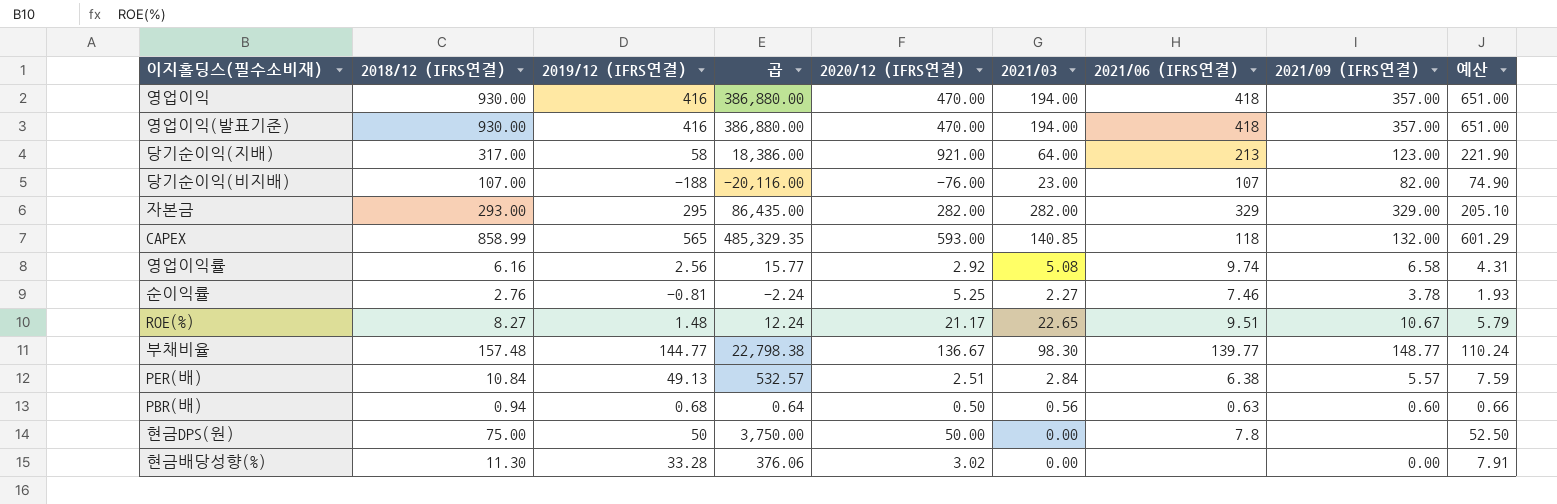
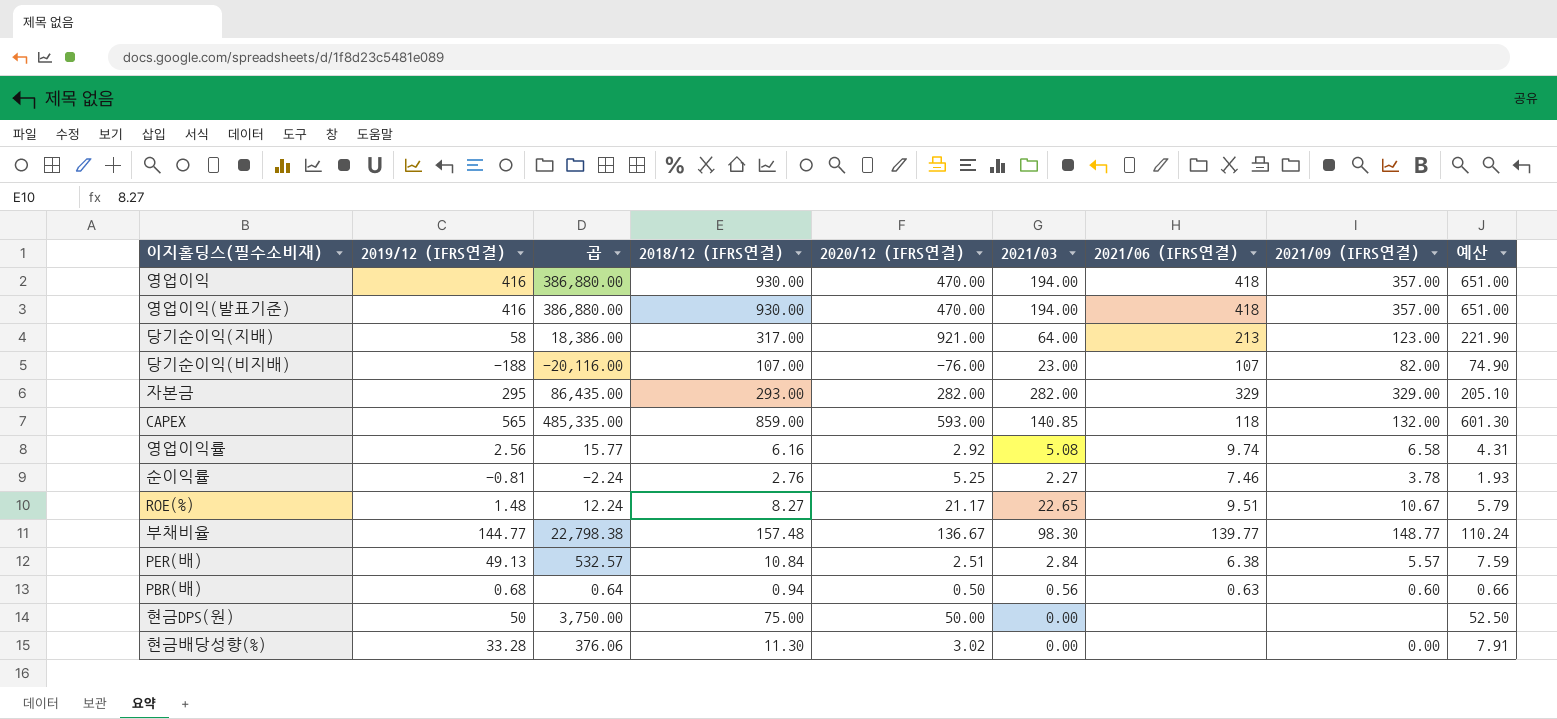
column 2018/12 (IFRS연결) | position: 2 -> 4
CAPEX | 곱: 485,329.35 -> 485,335.00
CAPEX | 2018/12 (IFRS연결): 858.99 -> 859.00
CAPEX | 예산: 601.29 -> 601.30
현금DPS(원) | 2021/06 (IFRS연결): 7.8 -> none

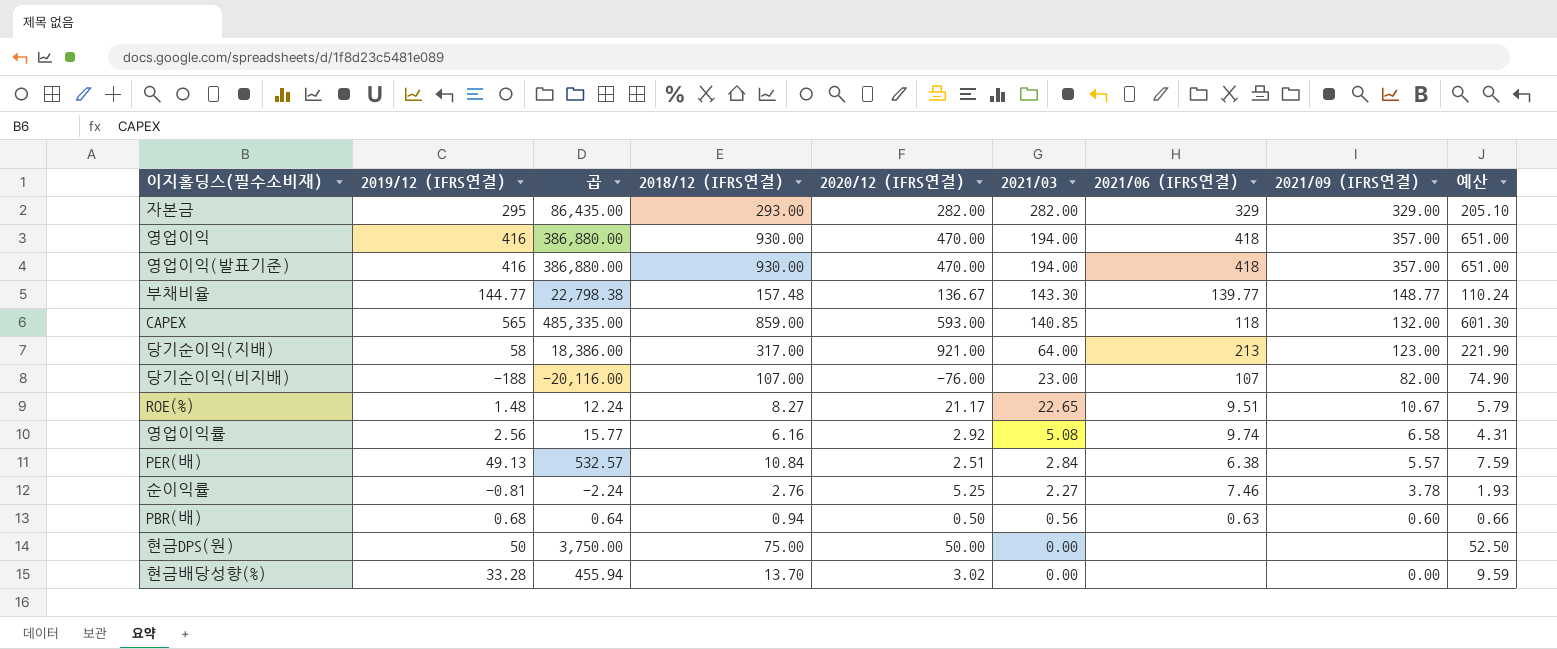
row order: none -> 2021/03 descending
부채비율 | 2021/03: 98.30 -> 143.30
현금배당성향(%) | 곱: 376.06 -> 455.94
현금배당성향(%) | 2018/12 (IFRS연결): 11.30 -> 13.70
현금배당성향(%) | 예산: 7.91 -> 9.59

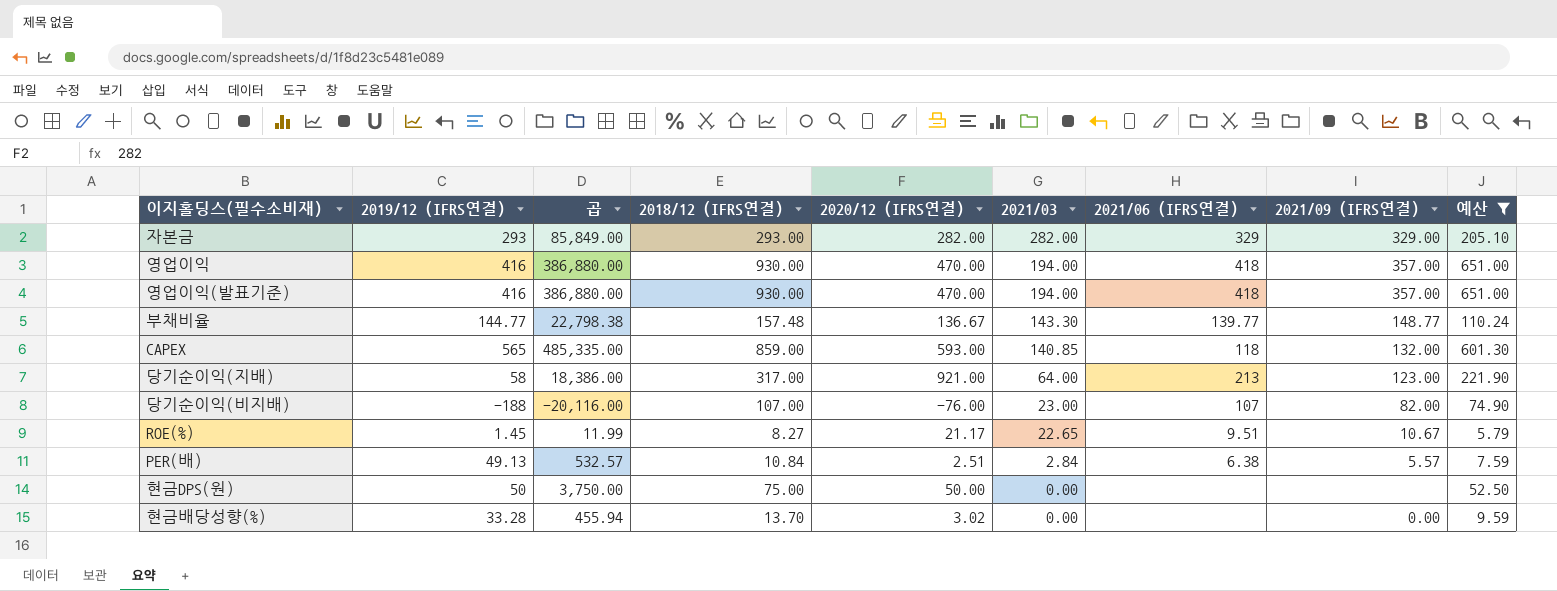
filter: none -> 예산 >= 5.79
자본금 | 2019/12 (IFRS연결): 295 -> 293
자본금 | 곱: 86,435.00 -> 85,849.00
ROE(%) | 2019/12 (IFRS연결): 1.48 -> 1.45
ROE(%) | 곱: 12.24 -> 11.99

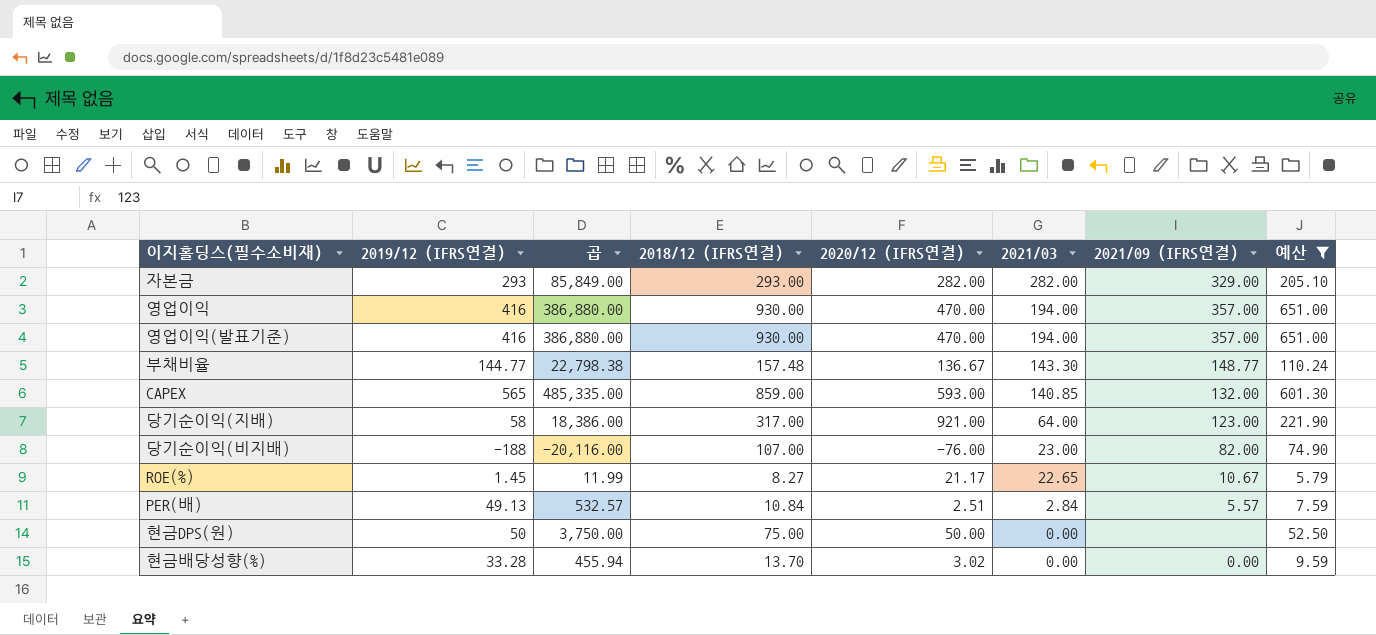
column 2021/06 (IFRS연결) | position: 7 -> none

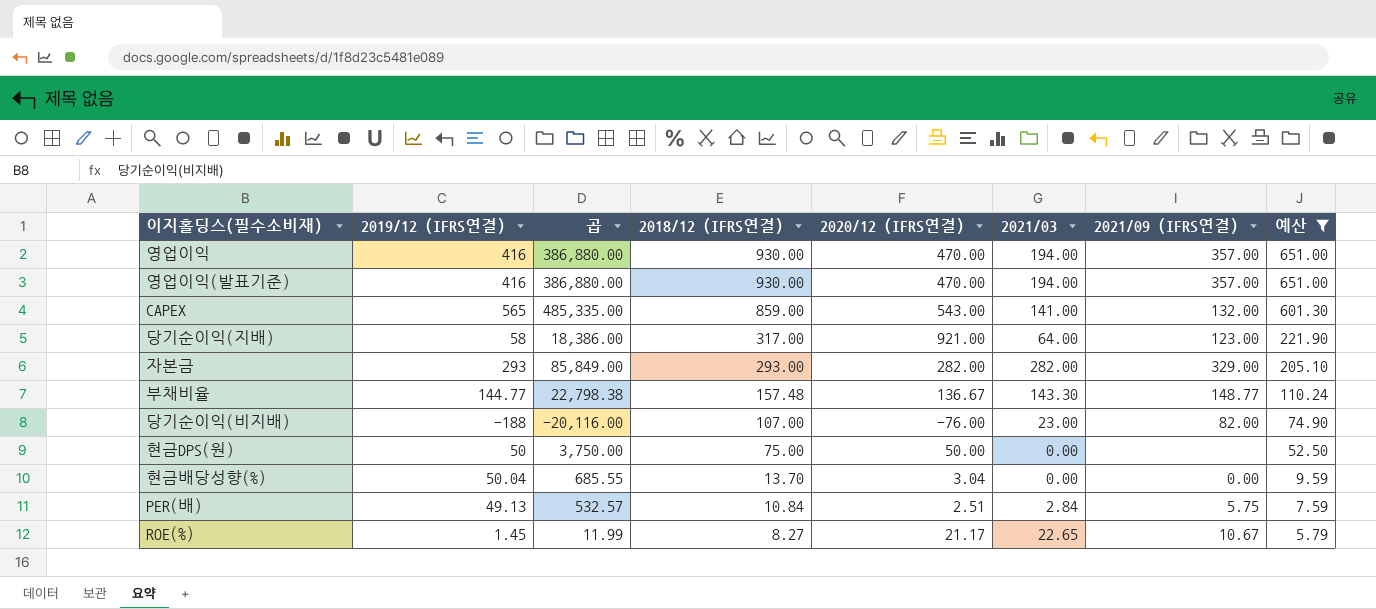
row order: 2021/03 descending -> 2018/12 (IFRS연결) descending
CAPEX | 2020/12 (IFRS연결): 593.00 -> 543.00
CAPEX | 2021/03: 140.85 -> 141.00
현금배당성향(%) | 2019/12 (IFRS연결): 33.28 -> 50.04
현금배당성향(%) | 곱: 455.94 -> 685.55
현금배당성향(%) | 2020/12 (IFRS연결): 3.02 -> 3.04
PER(배) | 2021/09 (IFRS연결): 5.57 -> 5.75

